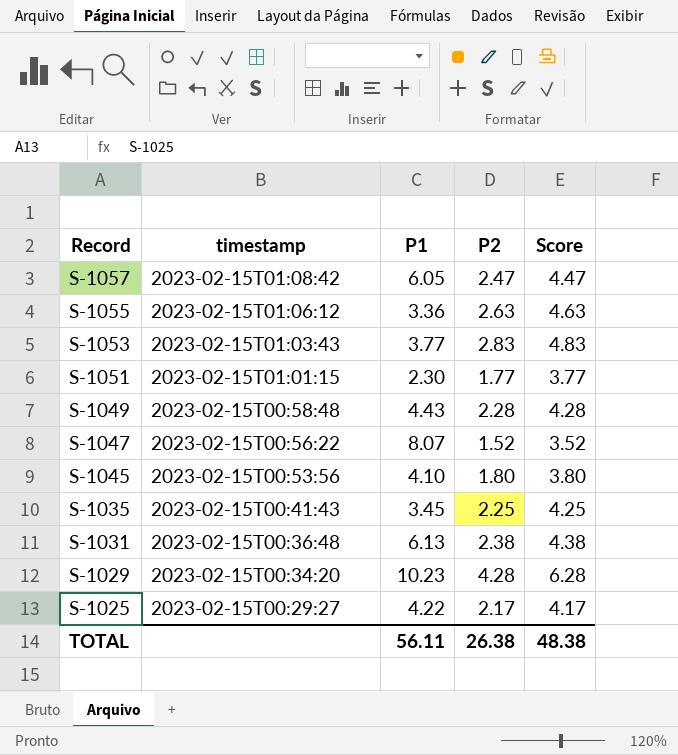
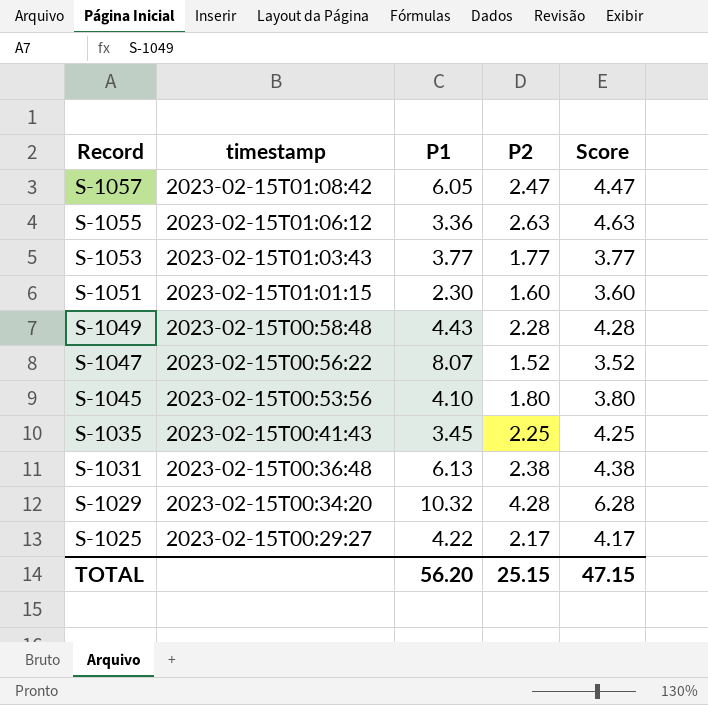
S-1053 | P2: 2.83 -> 1.77
S-1053 | Score: 4.83 -> 3.77
S-1051 | P2: 1.77 -> 1.60
S-1051 | Score: 3.77 -> 3.60
S-1029 | P1: 10.23 -> 10.32
TOTAL | P1: 56.11 -> 56.20
TOTAL | P2: 26.38 -> 25.15
TOTAL | Score: 48.38 -> 47.15

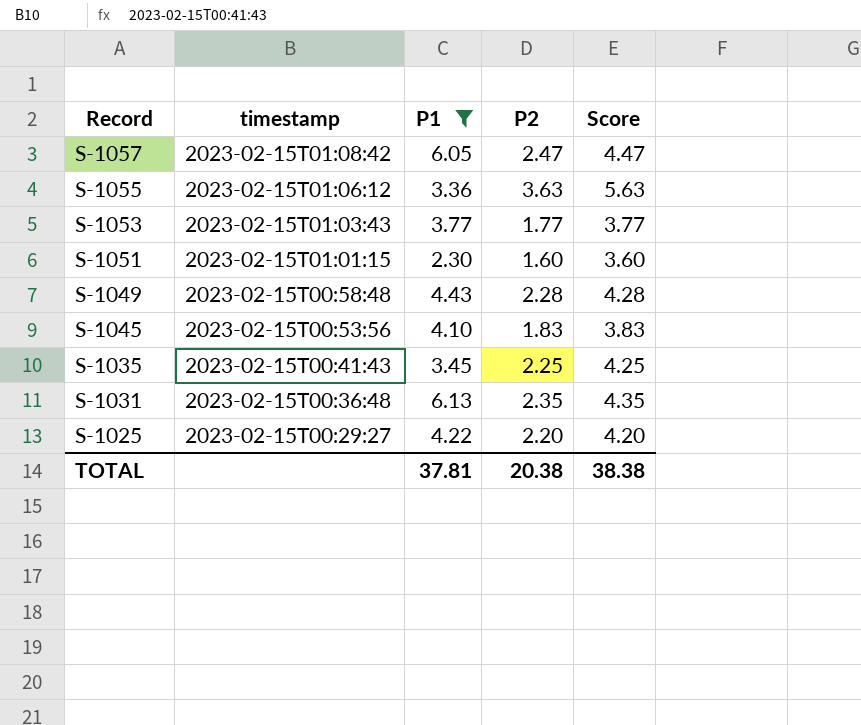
filter: none -> P1 <= 6.13
S-1055 | P2: 2.63 -> 3.63
S-1055 | Score: 4.63 -> 5.63
S-1045 | P2: 1.80 -> 1.83
S-1045 | Score: 3.80 -> 3.83
S-1031 | P2: 2.38 -> 2.35
S-1031 | Score: 4.38 -> 4.35
S-1025 | P2: 2.17 -> 2.20
S-1025 | Score: 4.17 -> 4.20
TOTAL | P1: 56.20 -> 37.81
TOTAL | P2: 25.15 -> 20.38
TOTAL | Score: 47.15 -> 38.38

